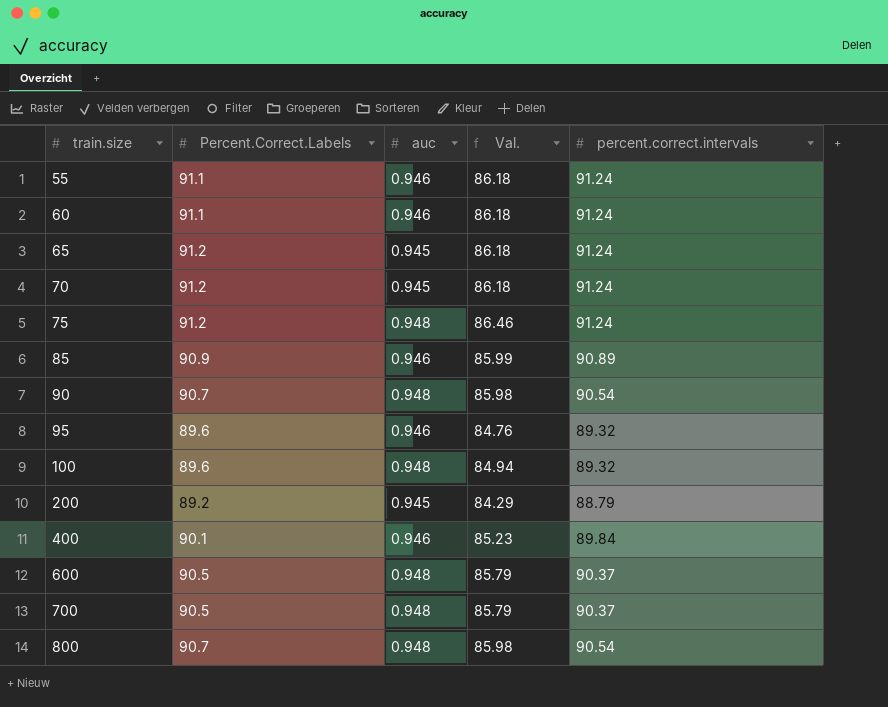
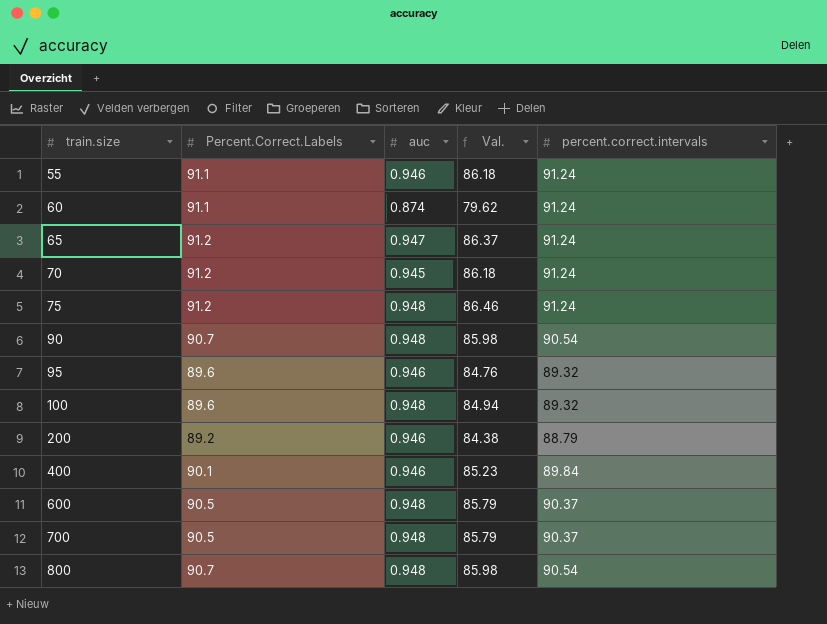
row 85: 90.9 | 0.946 | 85.99 | 90.89 -> none
60 | auc: 0.946 -> 0.874
60 | Val.: 86.18 -> 79.62
65 | auc: 0.945 -> 0.947
65 | Val.: 86.18 -> 86.37
200 | auc: 0.945 -> 0.946
200 | Val.: 84.29 -> 84.38

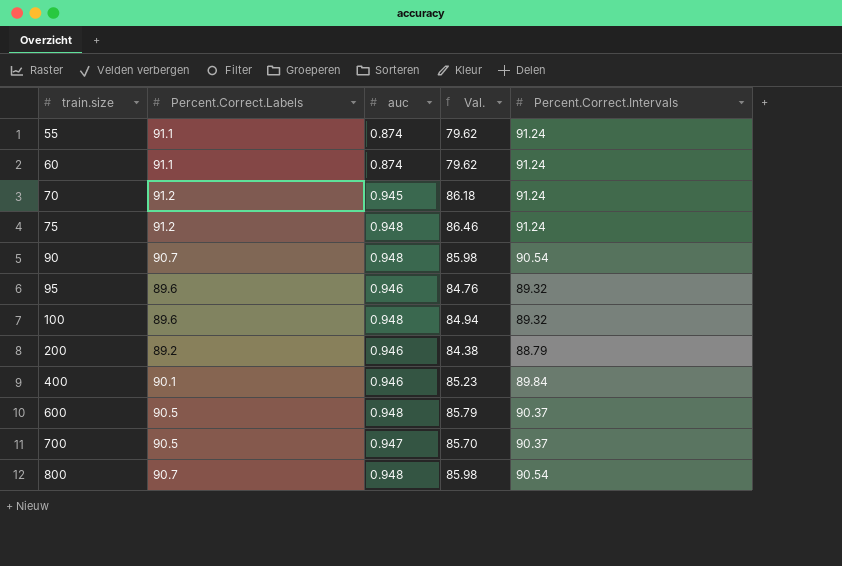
column name: percent.correct.intervals -> Percent.Correct.Intervals
row 65: 91.2 | 0.947 | 86.37 | 91.24 -> none
55 | auc: 0.946 -> 0.874
55 | Val.: 86.18 -> 79.62
700 | auc: 0.948 -> 0.947
700 | Val.: 85.79 -> 85.70

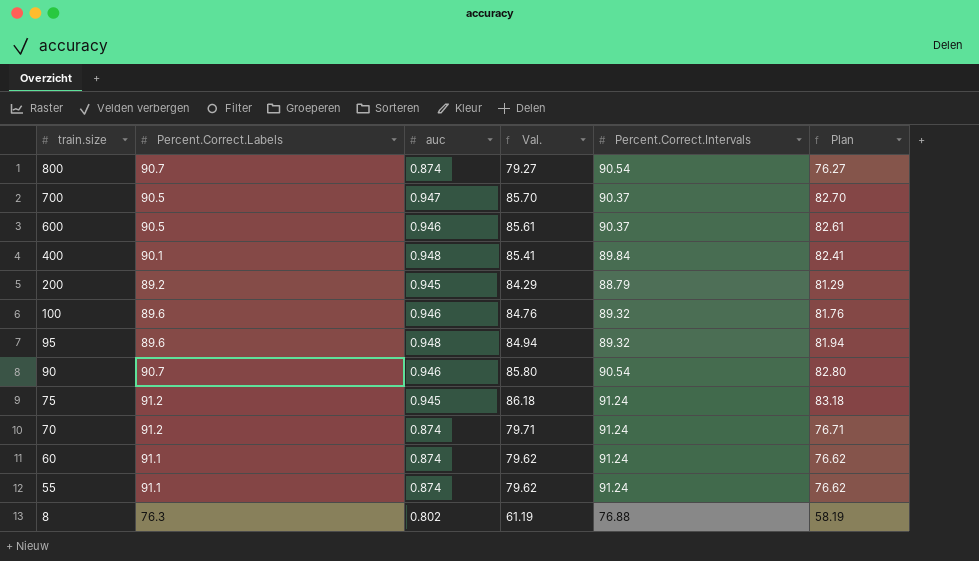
row order: train.size ascending -> train.size descending
column Plan | formula: none -> [Val.] - 3
800 | auc: 0.948 -> 0.874
800 | Val.: 85.98 -> 79.27
600 | auc: 0.948 -> 0.946
600 | Val.: 85.79 -> 85.61
400 | auc: 0.946 -> 0.948
400 | Val.: 85.23 -> 85.41
200 | auc: 0.946 -> 0.945
200 | Val.: 84.38 -> 84.29
100 | auc: 0.948 -> 0.946
100 | Val.: 84.94 -> 84.76
95 | auc: 0.946 -> 0.948
95 | Val.: 84.76 -> 84.94
90 | auc: 0.948 -> 0.946
90 | Val.: 85.98 -> 85.80
75 | auc: 0.948 -> 0.945
75 | Val.: 86.46 -> 86.18
70 | auc: 0.945 -> 0.874
70 | Val.: 86.18 -> 79.71
row 8: none -> 76.3 | 0.802 | 61.19 | 76.88 | 58.19

